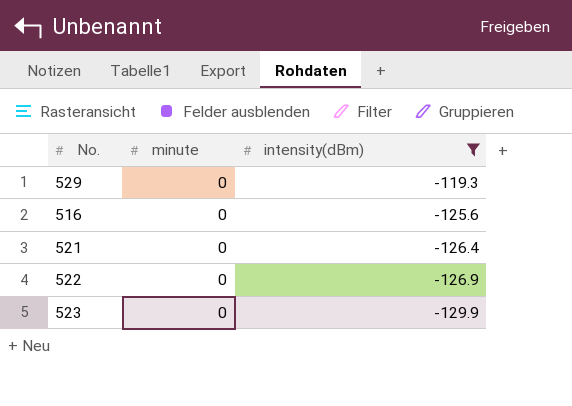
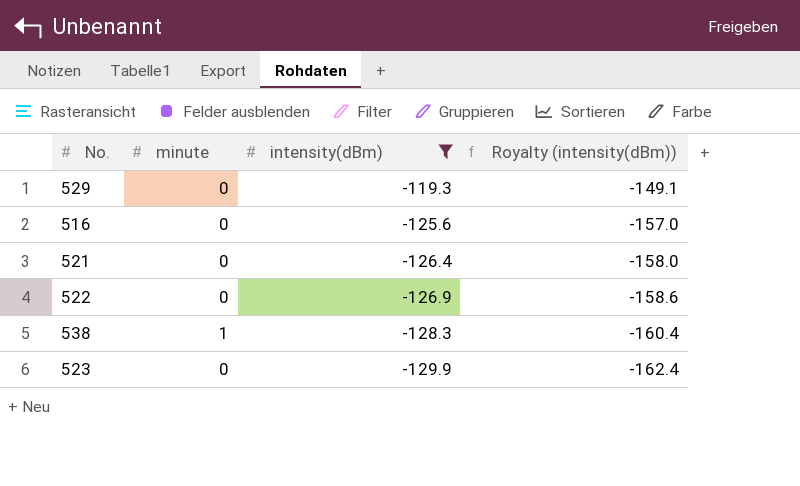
column Royalty (intensity(dBm)) | formula: none -> [intensity(dBm)] * 1.25
row 538: none -> 1 | -128.3 | -160.4

